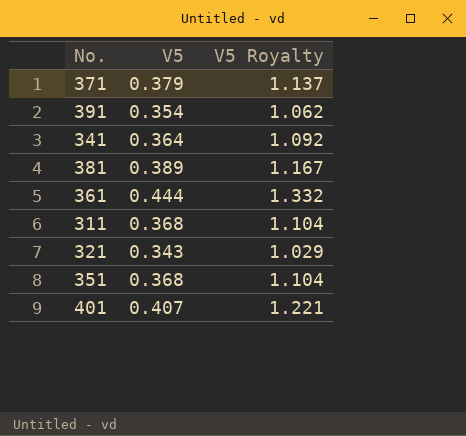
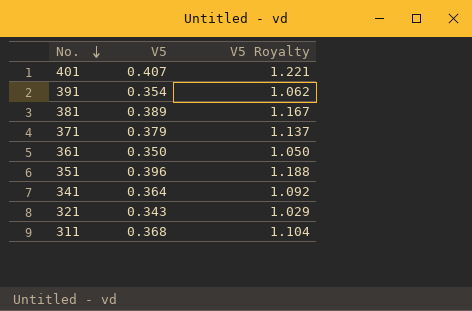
row order: none -> No. descending
361 | V5: 0.444 -> 0.350
361 | V5 Royalty: 1.332 -> 1.050
351 | V5: 0.368 -> 0.396
351 | V5 Royalty: 1.104 -> 1.188

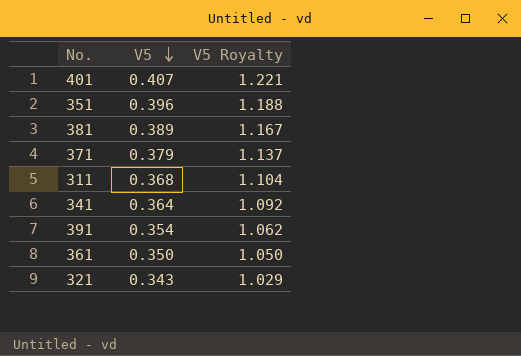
row order: No. descending -> V5 descending

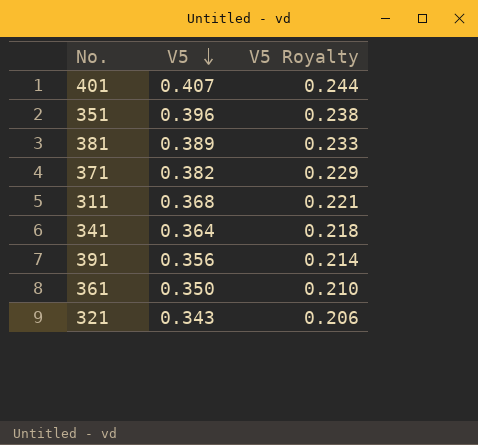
column V5 Royalty | formula: [V5] * 3 -> [V5] * 0.6
371 | V5: 0.379 -> 0.382
391 | V5: 0.354 -> 0.356

